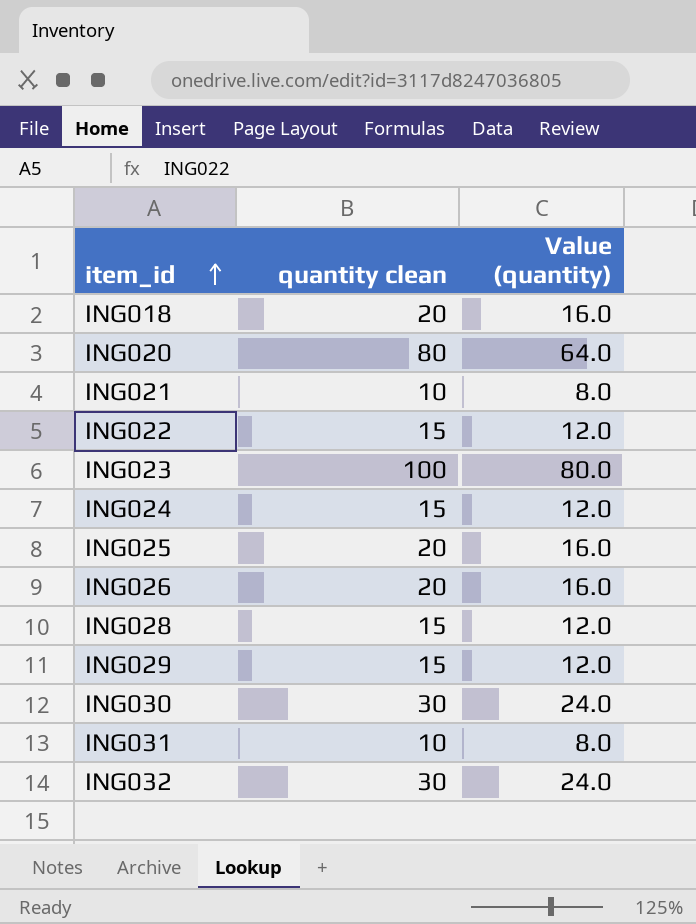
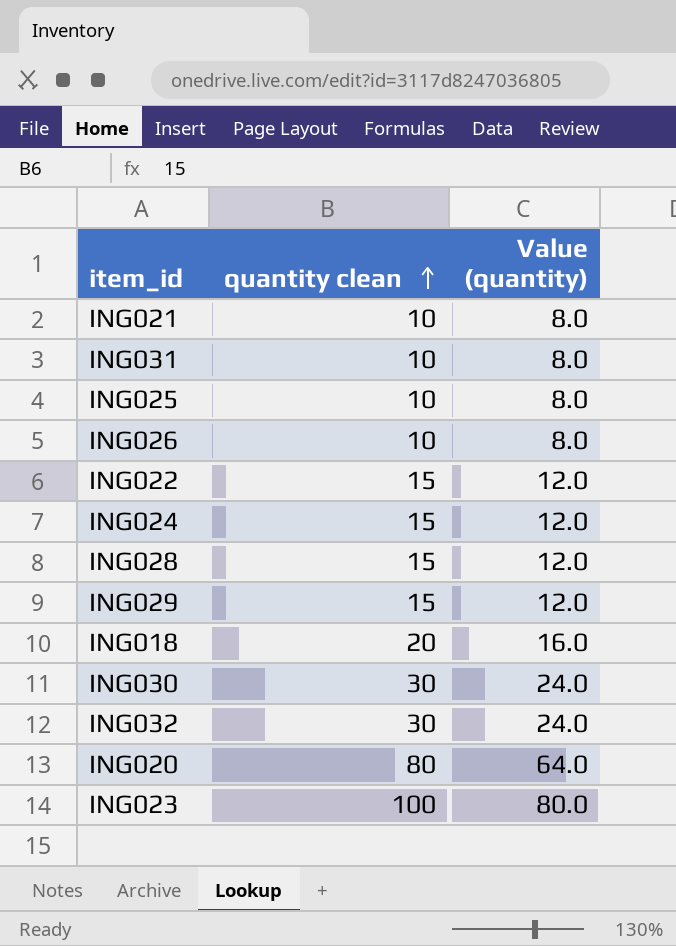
row order: item_id ascending -> quantity clean ascending
ING025 | quantity clean: 20 -> 10
ING025 | Value (quantity): 16.0 -> 8.0
ING026 | quantity clean: 20 -> 10
ING026 | Value (quantity): 16.0 -> 8.0

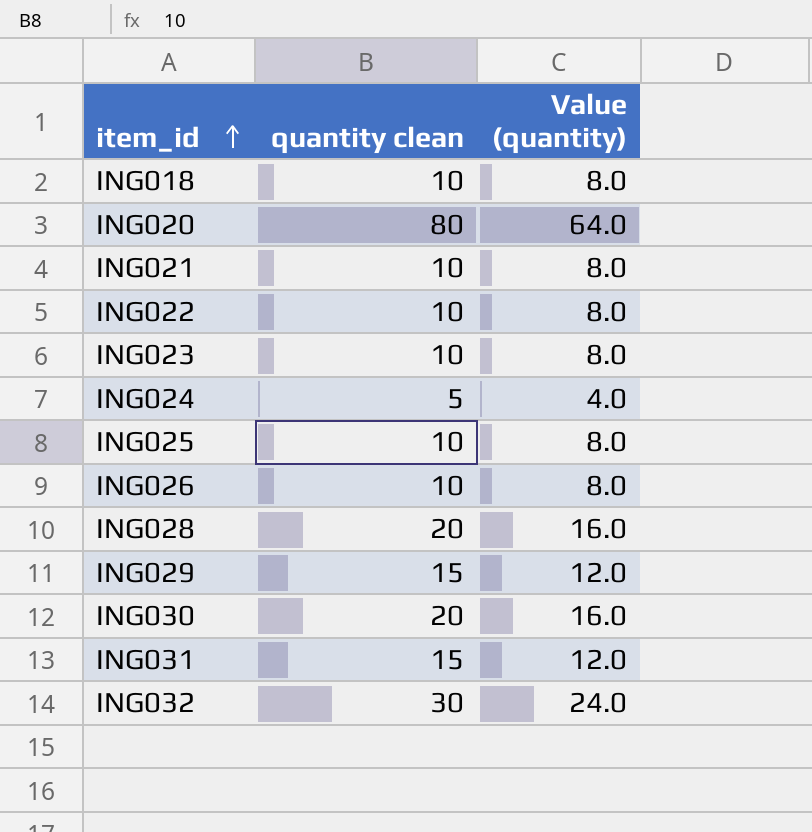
row order: quantity clean ascending -> item_id ascending
ING018 | quantity clean: 20 -> 10
ING018 | Value (quantity): 16.0 -> 8.0
ING022 | quantity clean: 15 -> 10
ING022 | Value (quantity): 12.0 -> 8.0
ING023 | quantity clean: 100 -> 10
ING023 | Value (quantity): 80.0 -> 8.0
ING024 | quantity clean: 15 -> 5
ING024 | Value (quantity): 12.0 -> 4.0
ING028 | quantity clean: 15 -> 20
ING028 | Value (quantity): 12.0 -> 16.0
ING030 | quantity clean: 30 -> 20
ING030 | Value (quantity): 24.0 -> 16.0
ING031 | quantity clean: 10 -> 15
ING031 | Value (quantity): 8.0 -> 12.0

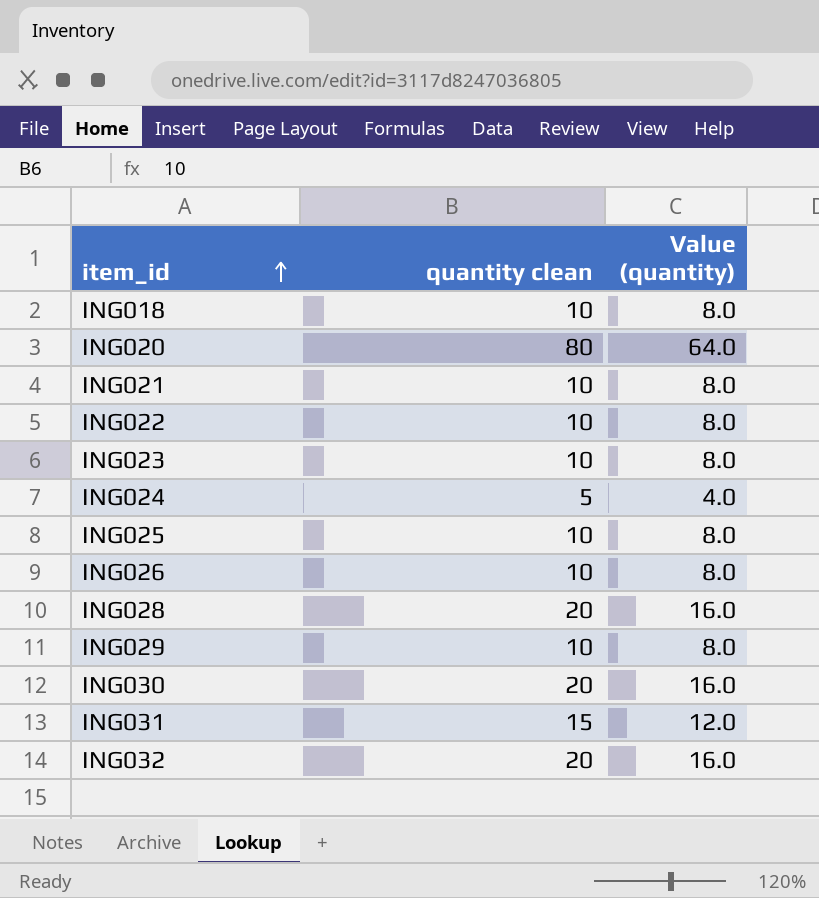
ING029 | quantity clean: 15 -> 10
ING029 | Value (quantity): 12.0 -> 8.0
ING032 | quantity clean: 30 -> 20
ING032 | Value (quantity): 24.0 -> 16.0

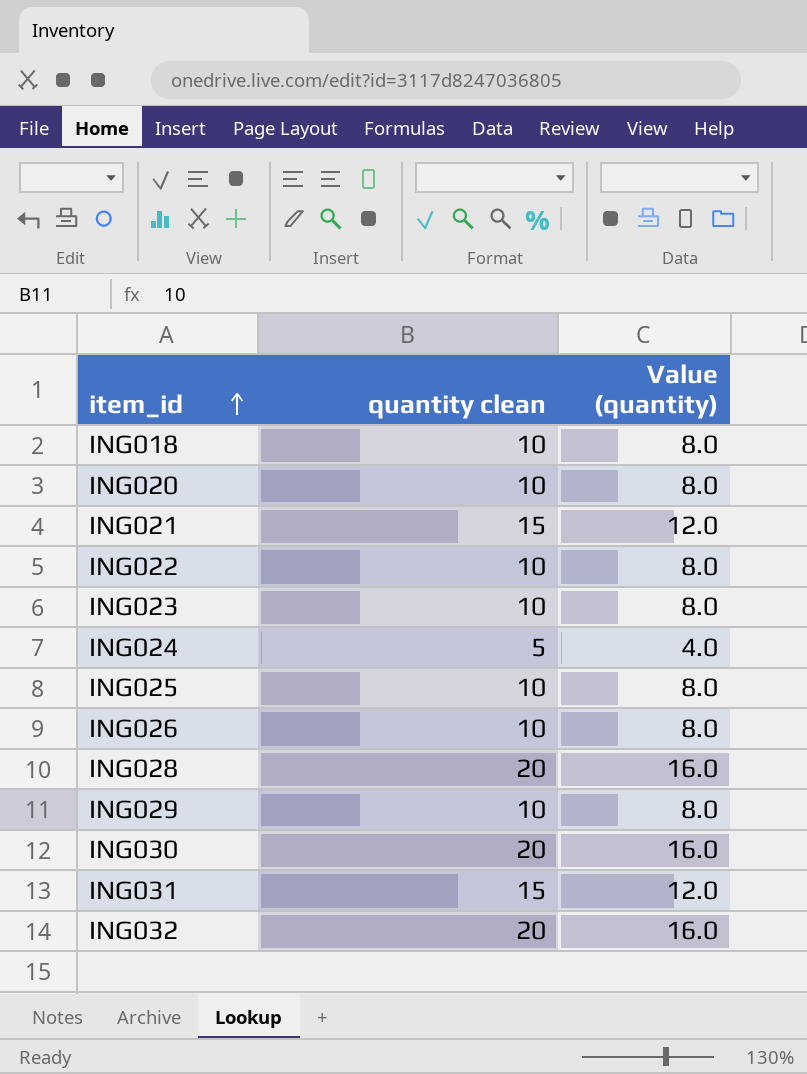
ING020 | quantity clean: 80 -> 10
ING020 | Value (quantity): 64.0 -> 8.0
ING021 | quantity clean: 10 -> 15
ING021 | Value (quantity): 8.0 -> 12.0

